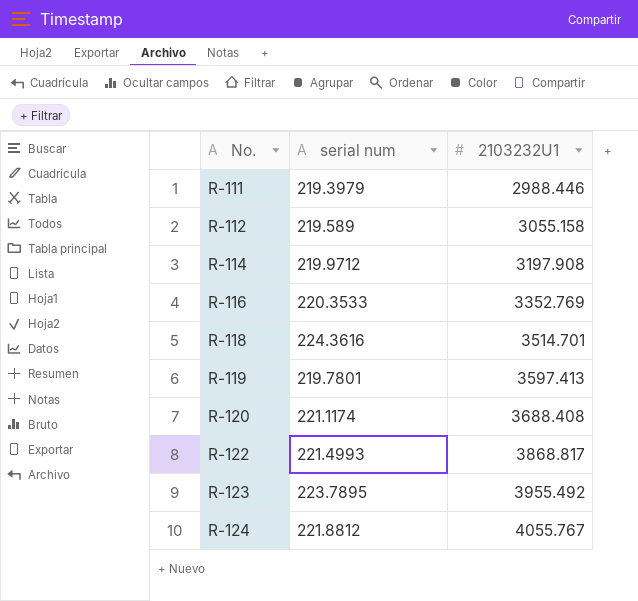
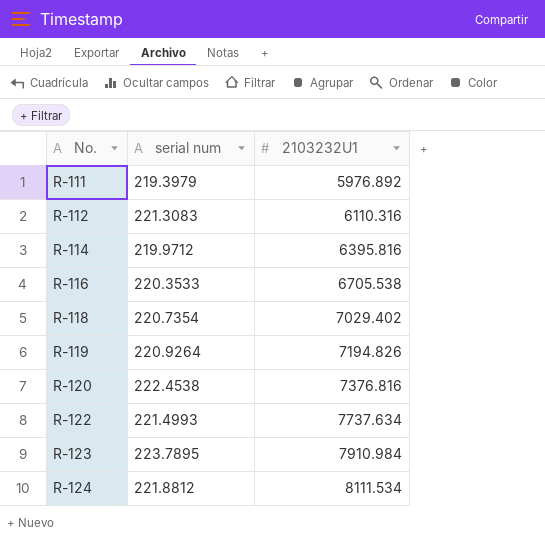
R-111 | 2103232U1: 2988.446 -> 5976.892
R-112 | serial num: 219.589 -> 221.3083
R-112 | 2103232U1: 3055.158 -> 6110.316
R-114 | 2103232U1: 3197.908 -> 6395.816
R-116 | 2103232U1: 3352.769 -> 6705.538
R-118 | serial num: 224.3616 -> 220.7354
R-118 | 2103232U1: 3514.701 -> 7029.402
R-119 | serial num: 219.7801 -> 220.9264
R-119 | 2103232U1: 3597.413 -> 7194.826
R-120 | serial num: 221.1174 -> 222.4538
R-120 | 2103232U1: 3688.408 -> 7376.816
R-122 | 2103232U1: 3868.817 -> 7737.634
R-123 | 2103232U1: 3955.492 -> 7910.984
R-124 | 2103232U1: 4055.767 -> 8111.534

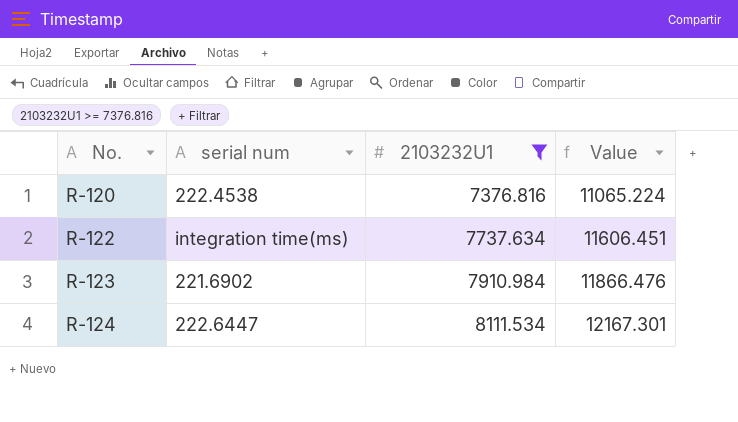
filter: none -> 2103232U1 >= 7376.816
column Value | formula: none -> [2103232U1] * 1.5
R-122 | serial num: 221.4993 -> integration time(ms)
R-123 | serial num: 223.7895 -> 221.6902
R-124 | serial num: 221.8812 -> 222.6447

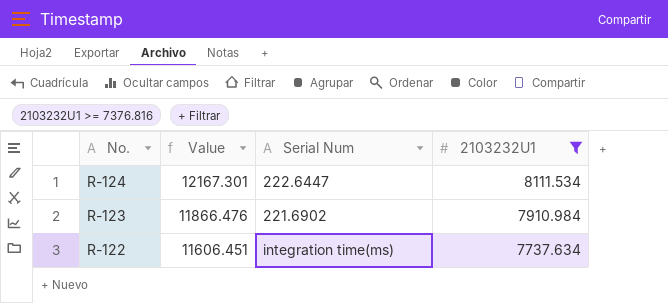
row order: No. ascending -> No. descending
column Value | position: 4 -> 2
column name: serial num -> Serial Num
row R-120: 222.4538 | 7376.816 | 11065.224 -> none

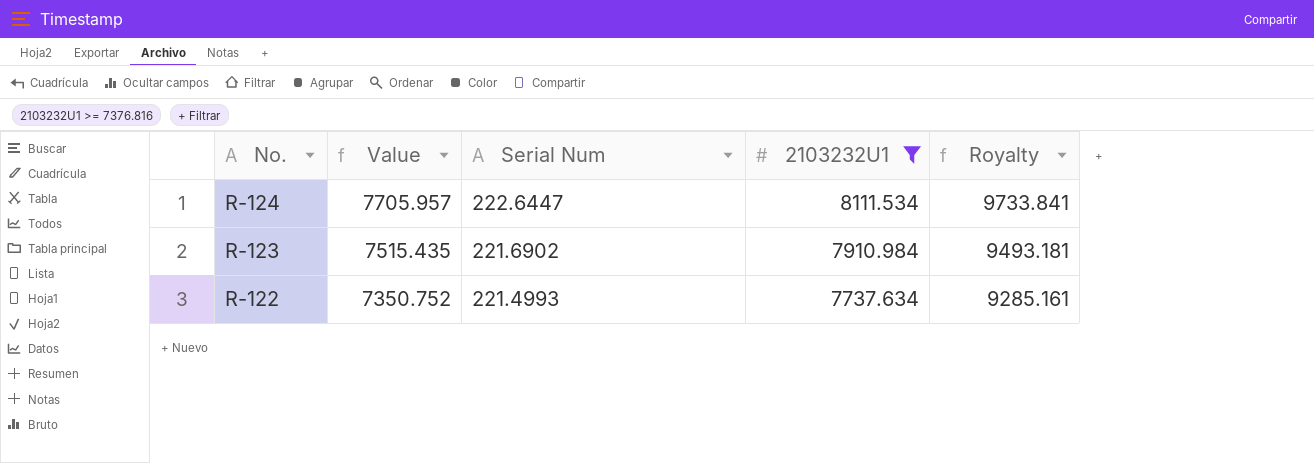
column Value | formula: [2103232U1] * 1.5 -> [2103232U1] * 0.95
column Royalty | formula: none -> [2103232U1] * 1.2
R-122 | Serial Num: integration time(ms) -> 221.4993

